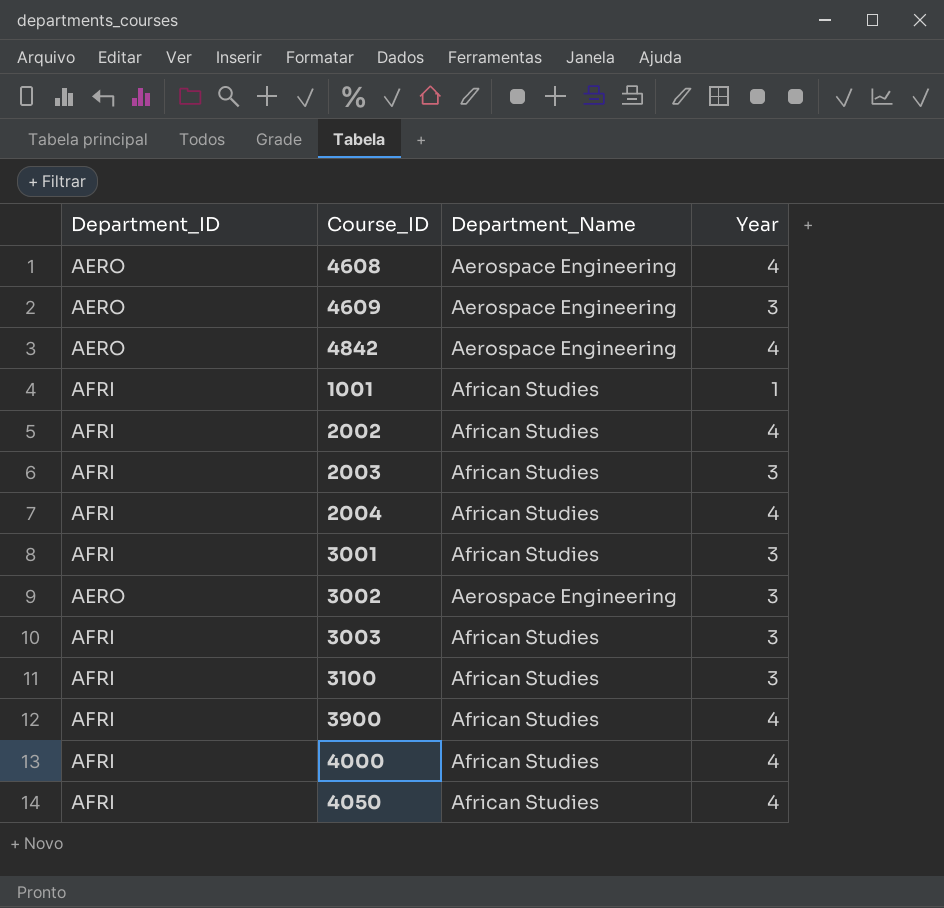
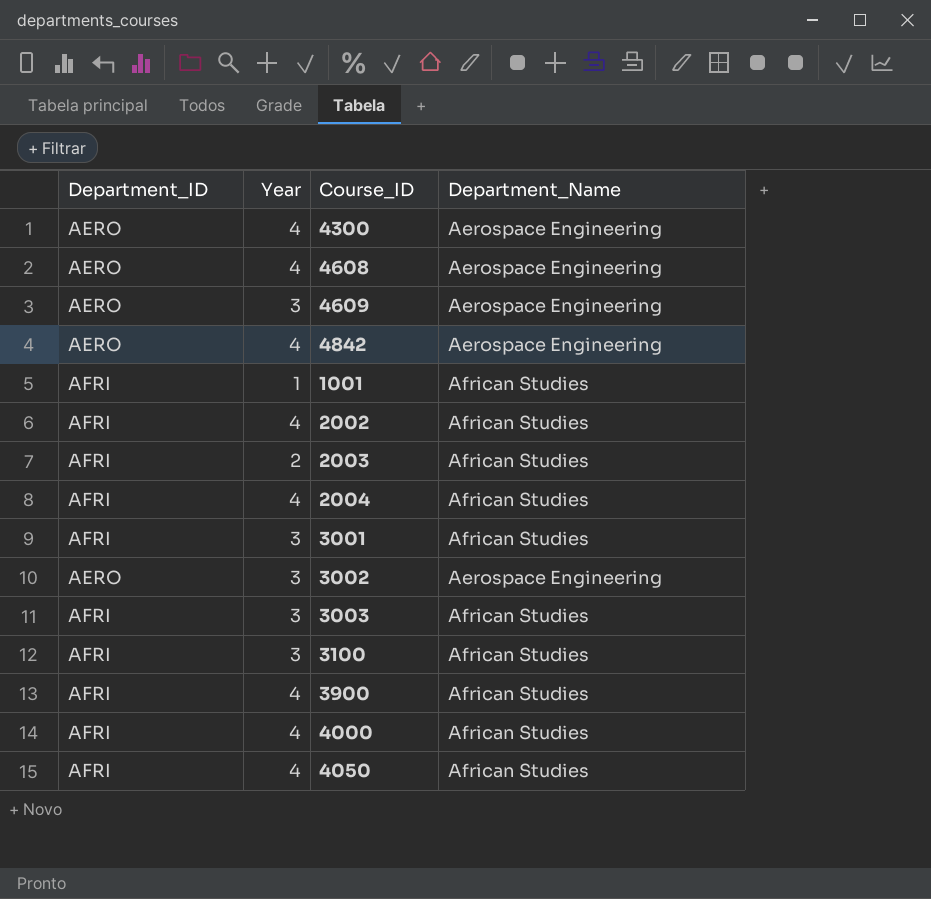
column Year | position: 4 -> 2
row 4300: none -> AERO | 4 | Aerospace Engineering
2003 | Year: 3 -> 2

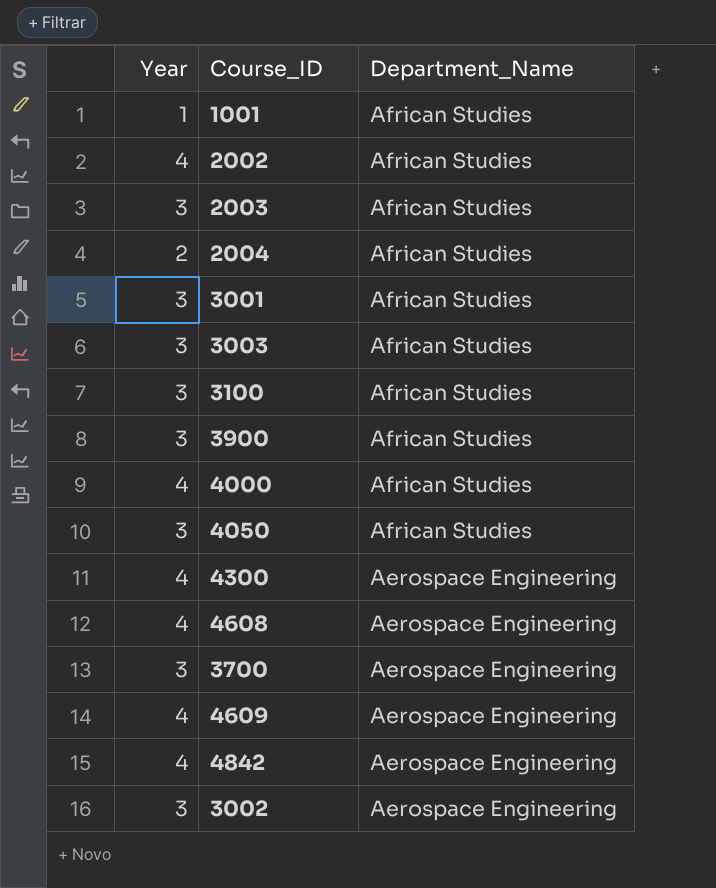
row order: none -> Department_Name descending
column Department_ID | position: 1 -> none
2003 | Year: 2 -> 3
2004 | Year: 4 -> 2
3900 | Year: 4 -> 3
4050 | Year: 4 -> 3
row 3700: none -> 3 | Aerospace Engineering
4609 | Year: 3 -> 4

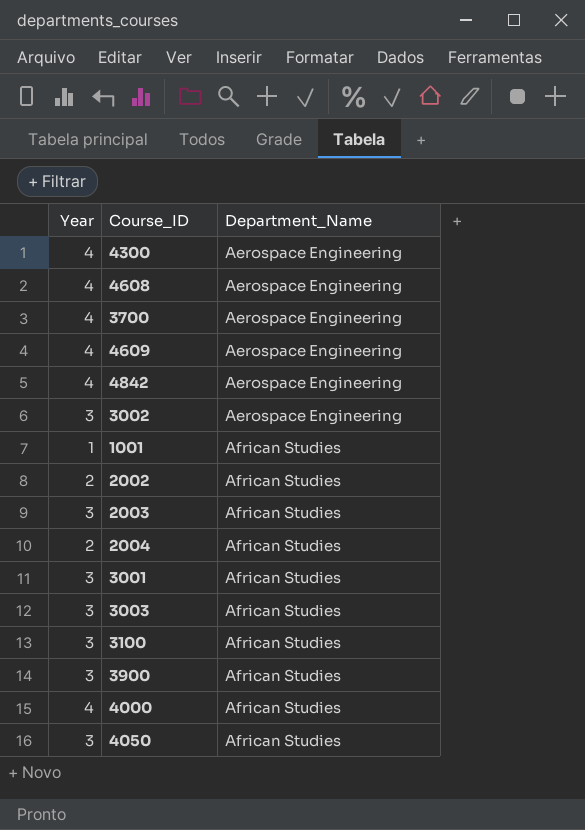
row order: Department_Name descending -> Department_Name ascending
3700 | Year: 3 -> 4
2002 | Year: 4 -> 2

